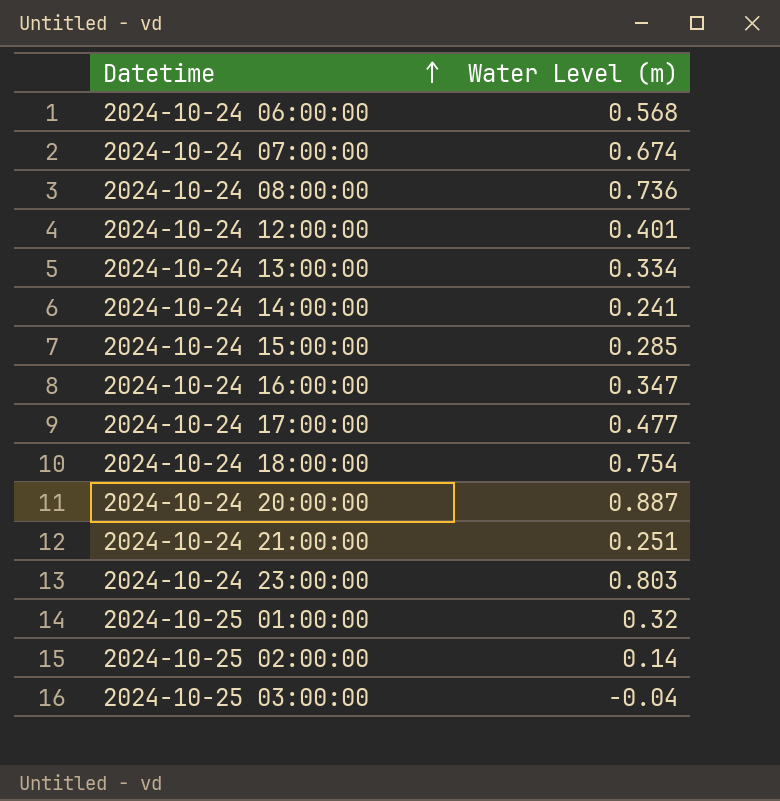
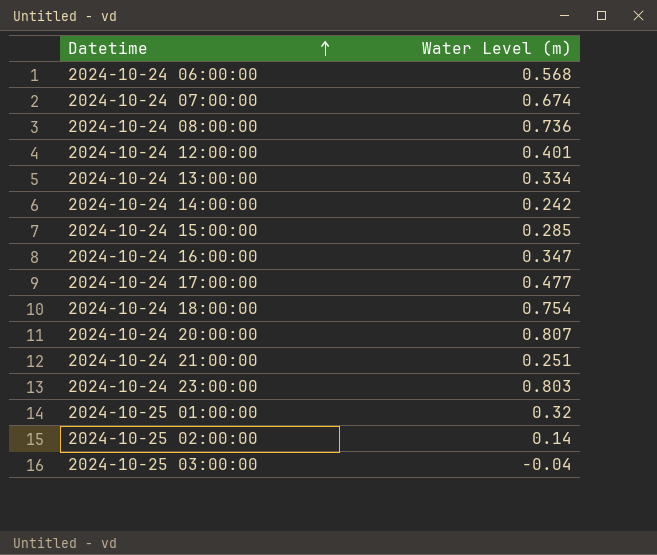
2024-10-24 14:00:00 | Water Level (m): 0.241 -> 0.242
2024-10-24 20:00:00 | Water Level (m): 0.887 -> 0.807

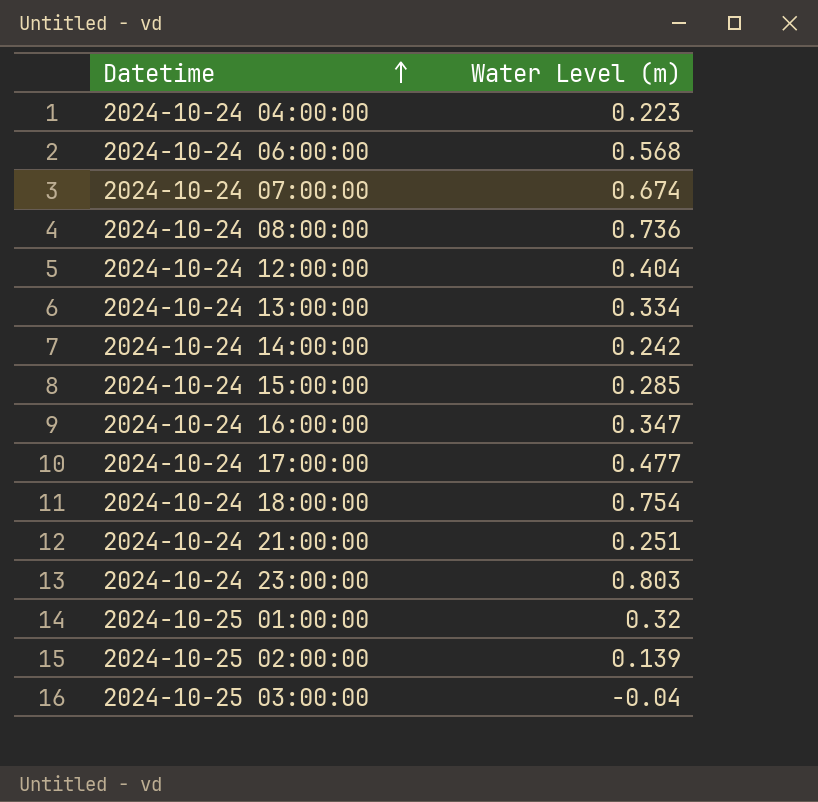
row 2024-10-24 20:00:00: 0.807 -> none
row 2024-10-24 04:00:00: none -> 0.223
2024-10-24 12:00:00 | Water Level (m): 0.401 -> 0.404
2024-10-25 02:00:00 | Water Level (m): 0.14 -> 0.139

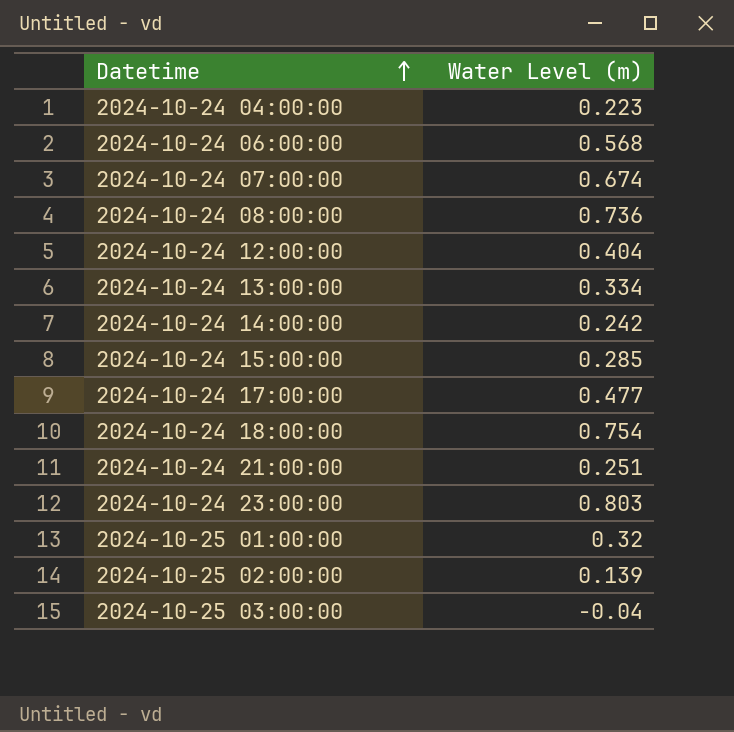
row 2024-10-24 16:00:00: 0.347 -> none

